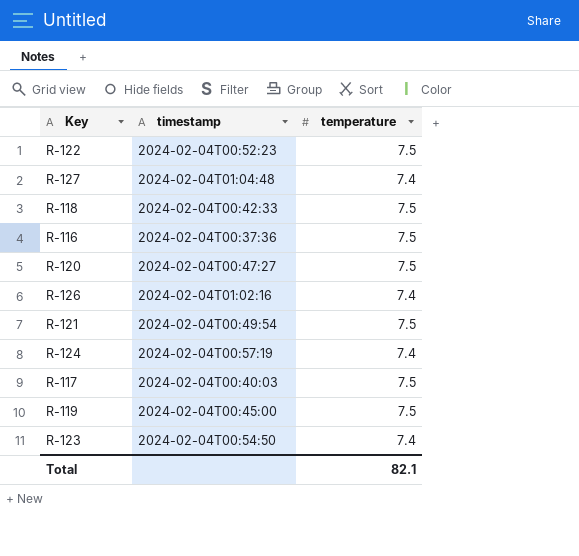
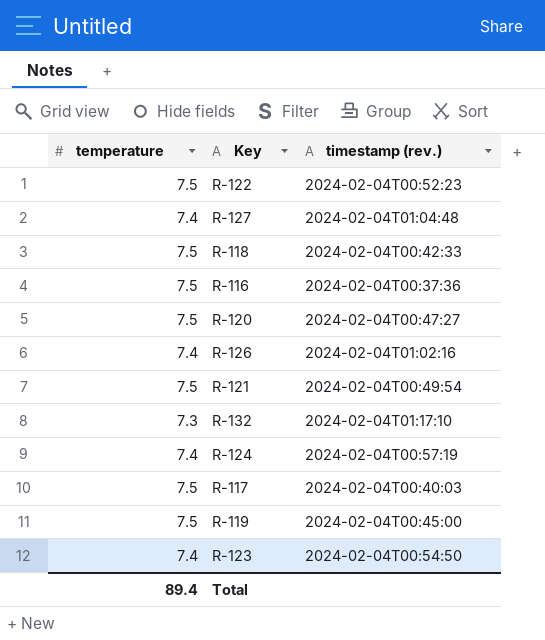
column temperature | position: 3 -> 1
column name: timestamp -> timestamp (rev.)
row R-132: none -> 7.3 | 2024-02-04T01:17:10
Total | temperature: 82.1 -> 89.4

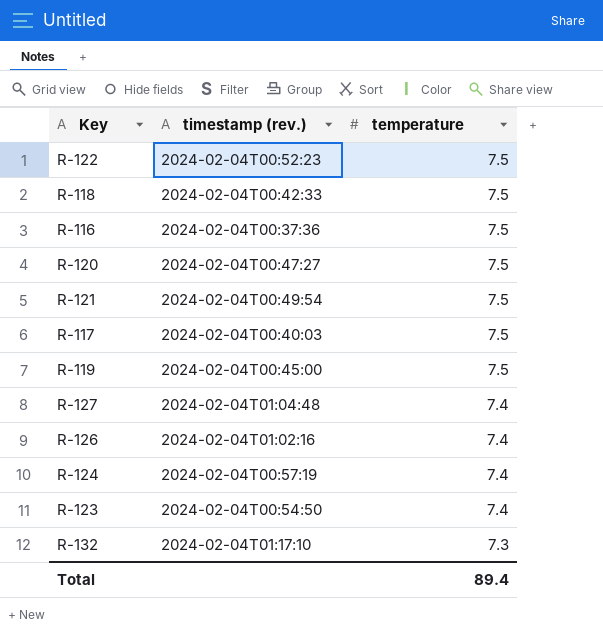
row order: none -> temperature descending
column temperature | position: 1 -> 3

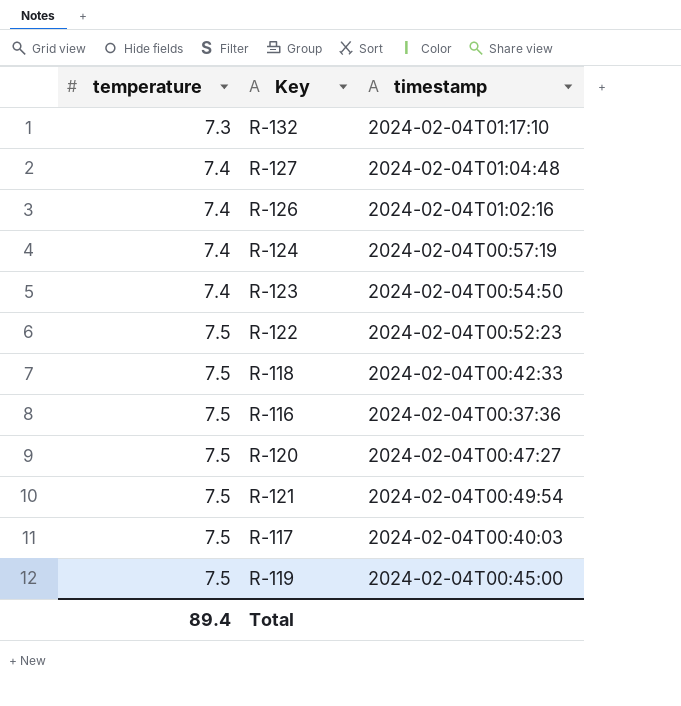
row order: temperature descending -> temperature ascending
column temperature | position: 3 -> 1
column name: timestamp (rev.) -> timestamp

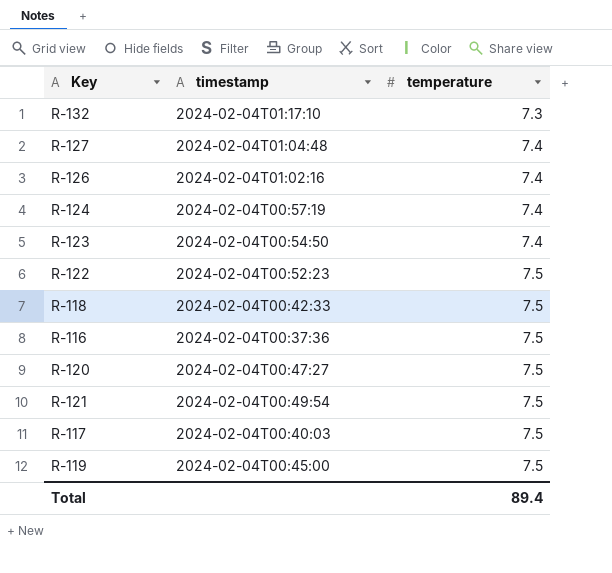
column temperature | position: 1 -> 3

